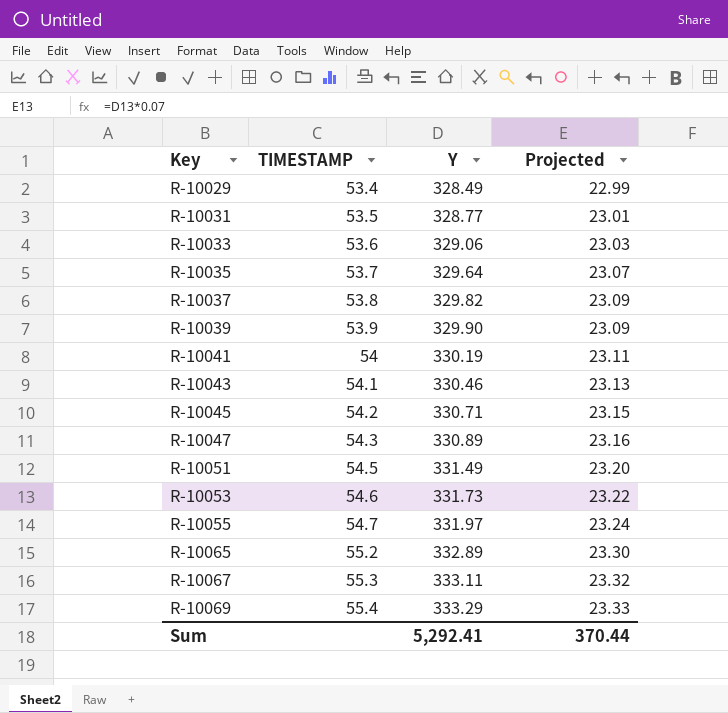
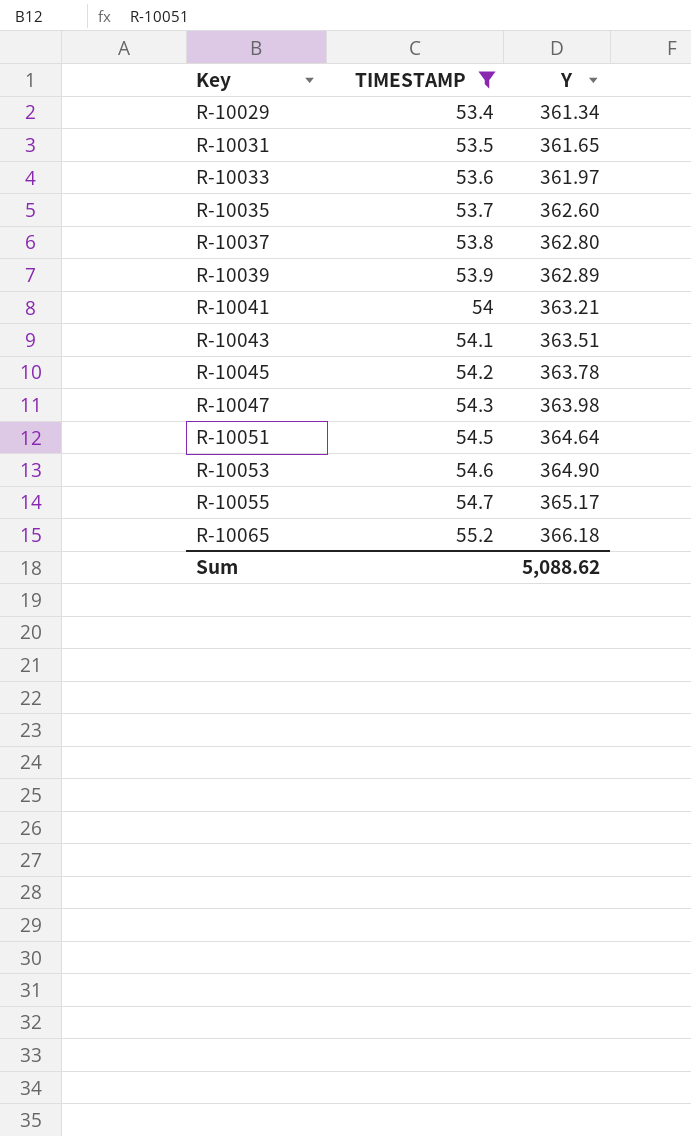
filter: none -> TIMESTAMP <= 55.2
column Projected | formula: [Y] * 0.07 -> none
R-10029 | Y: 328.49 -> 361.34
R-10031 | Y: 328.77 -> 361.65
R-10033 | Y: 329.06 -> 361.97
R-10035 | Y: 329.64 -> 362.60
R-10037 | Y: 329.82 -> 362.80
R-10039 | Y: 329.90 -> 362.89
R-10041 | Y: 330.19 -> 363.21
R-10043 | Y: 330.46 -> 363.51
R-10045 | Y: 330.71 -> 363.78
R-10047 | Y: 330.89 -> 363.98
R-10051 | Y: 331.49 -> 364.64
R-10053 | Y: 331.73 -> 364.90
R-10055 | Y: 331.97 -> 365.17
R-10065 | Y: 332.89 -> 366.18
Sum | Y: 5,292.41 -> 5,088.62

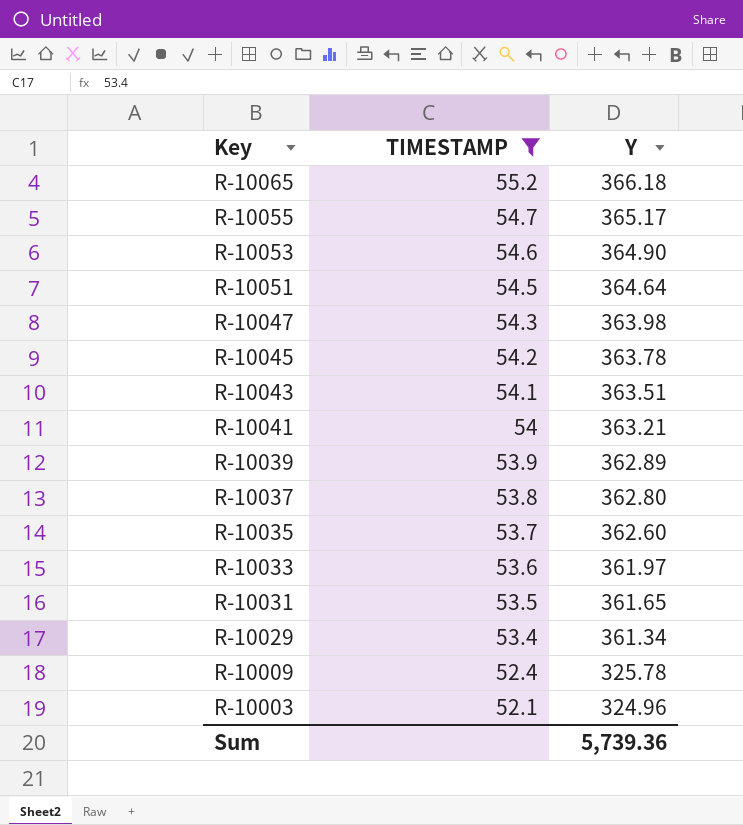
row order: Key ascending -> Key descending
row R-10009: none -> 52.4 | 325.78
row R-10003: none -> 52.1 | 324.96
Sum | Y: 5,088.62 -> 5,739.36

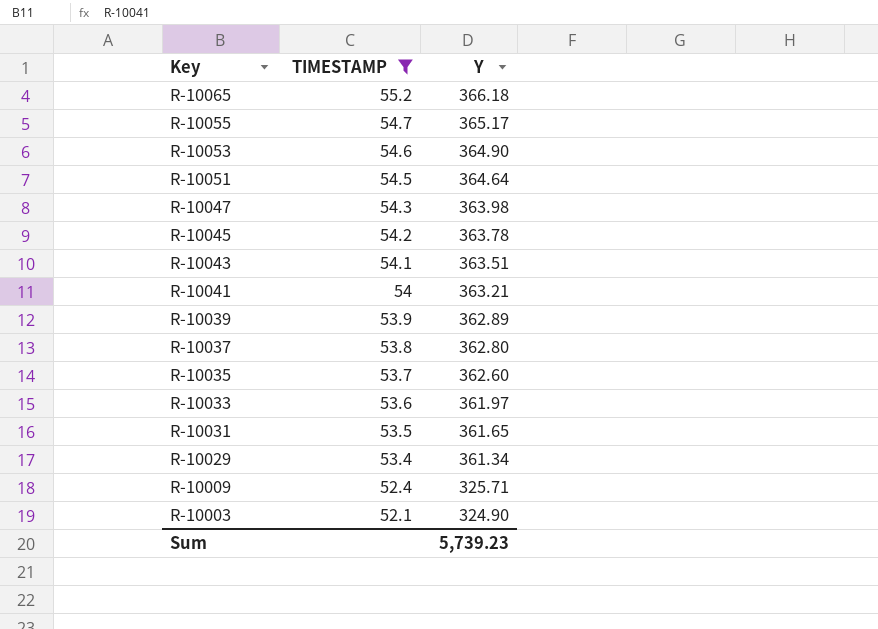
R-10009 | Y: 325.78 -> 325.71
R-10003 | Y: 324.96 -> 324.90
Sum | Y: 5,739.36 -> 5,739.23

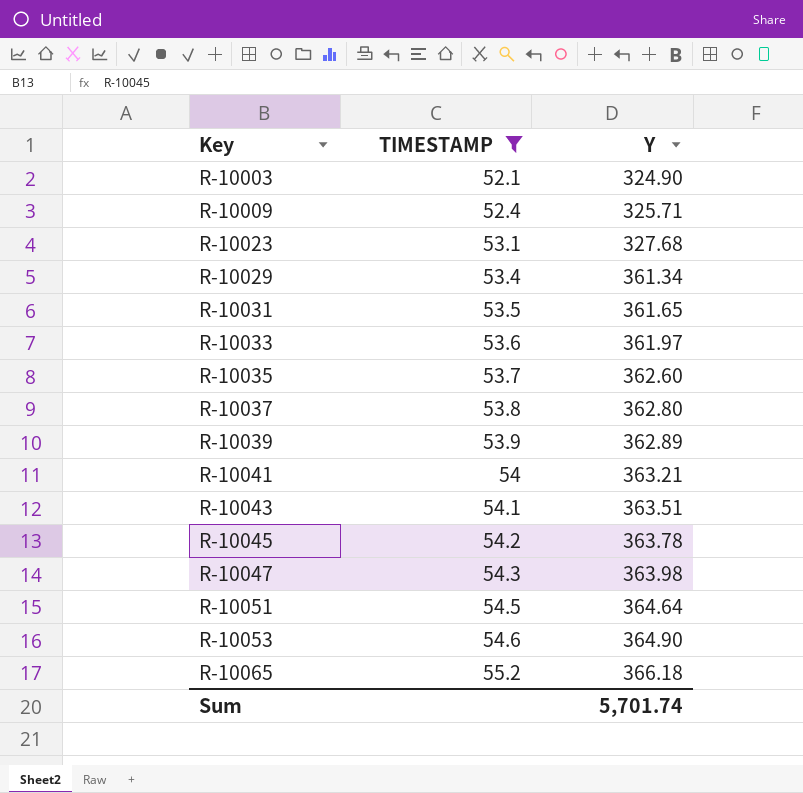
row order: Key descending -> Key ascending
row R-10055: 54.7 | 365.17 -> none
row R-10023: none -> 53.1 | 327.68
Sum | Y: 5,739.23 -> 5,701.74

